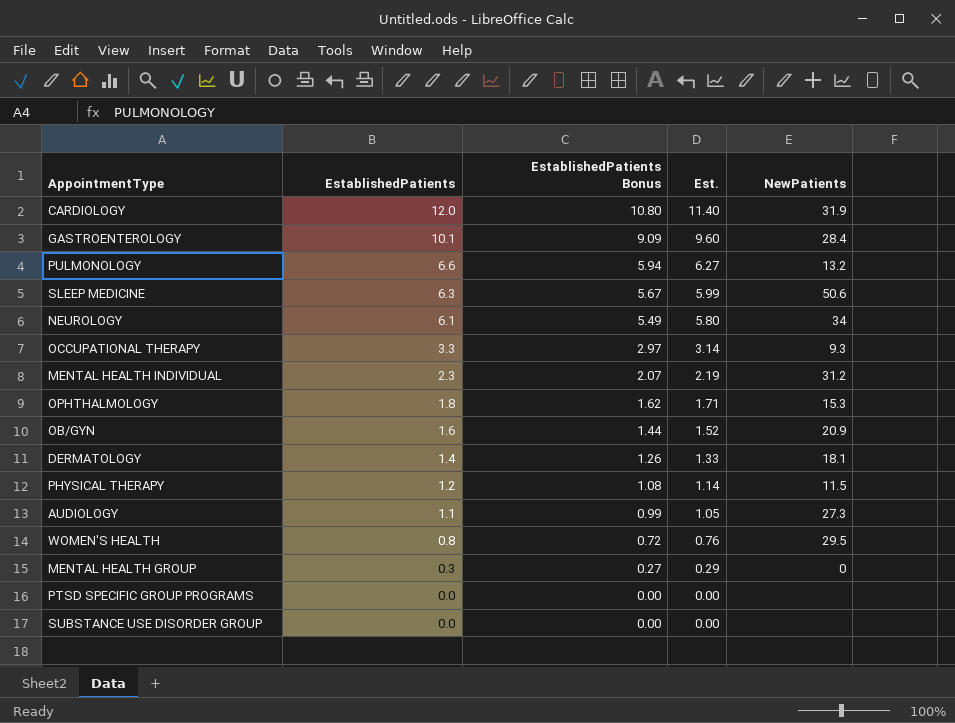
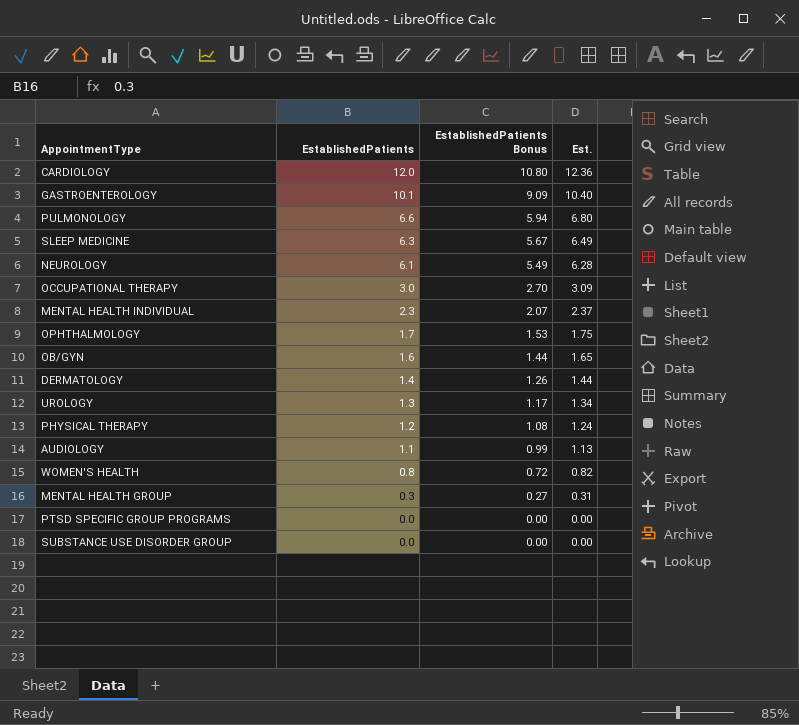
column NewPatients | position: 5 -> none
column Est. | formula: [EstablishedPatients] * 0.95 -> [EstablishedPatients] * 1.03
OCCUPATIONAL THERAPY | EstablishedPatients: 3.3 -> 3.0
OCCUPATIONAL THERAPY | EstablishedPatients Bonus: 2.97 -> 2.70
OPHTHALMOLOGY | EstablishedPatients: 1.8 -> 1.7
OPHTHALMOLOGY | EstablishedPatients Bonus: 1.62 -> 1.53
row UROLOGY: none -> 1.3 | 1.17 | 1.34

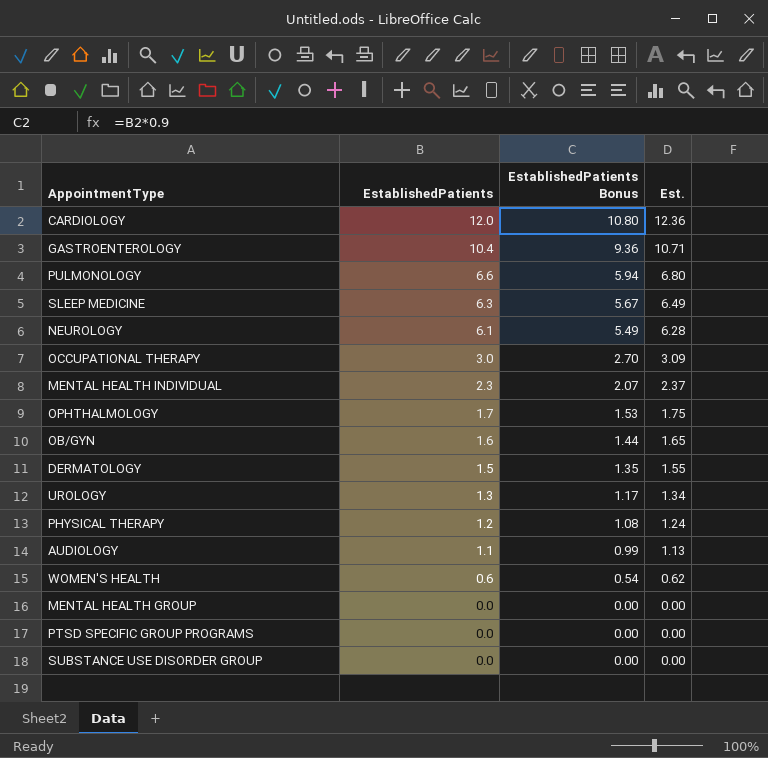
GASTROENTEROLOGY | EstablishedPatients: 10.1 -> 10.4
GASTROENTEROLOGY | EstablishedPatients Bonus: 9.09 -> 9.36
GASTROENTEROLOGY | Est.: 10.40 -> 10.71
DERMATOLOGY | EstablishedPatients: 1.4 -> 1.5
DERMATOLOGY | EstablishedPatients Bonus: 1.26 -> 1.35
DERMATOLOGY | Est.: 1.44 -> 1.55
WOMEN'S HEALTH | EstablishedPatients: 0.8 -> 0.6
WOMEN'S HEALTH | EstablishedPatients Bonus: 0.72 -> 0.54
WOMEN'S HEALTH | Est.: 0.82 -> 0.62
MENTAL HEALTH GROUP | EstablishedPatients: 0.3 -> 0.0
MENTAL HEALTH GROUP | EstablishedPatients Bonus: 0.27 -> 0.00
MENTAL HEALTH GROUP | Est.: 0.31 -> 0.00

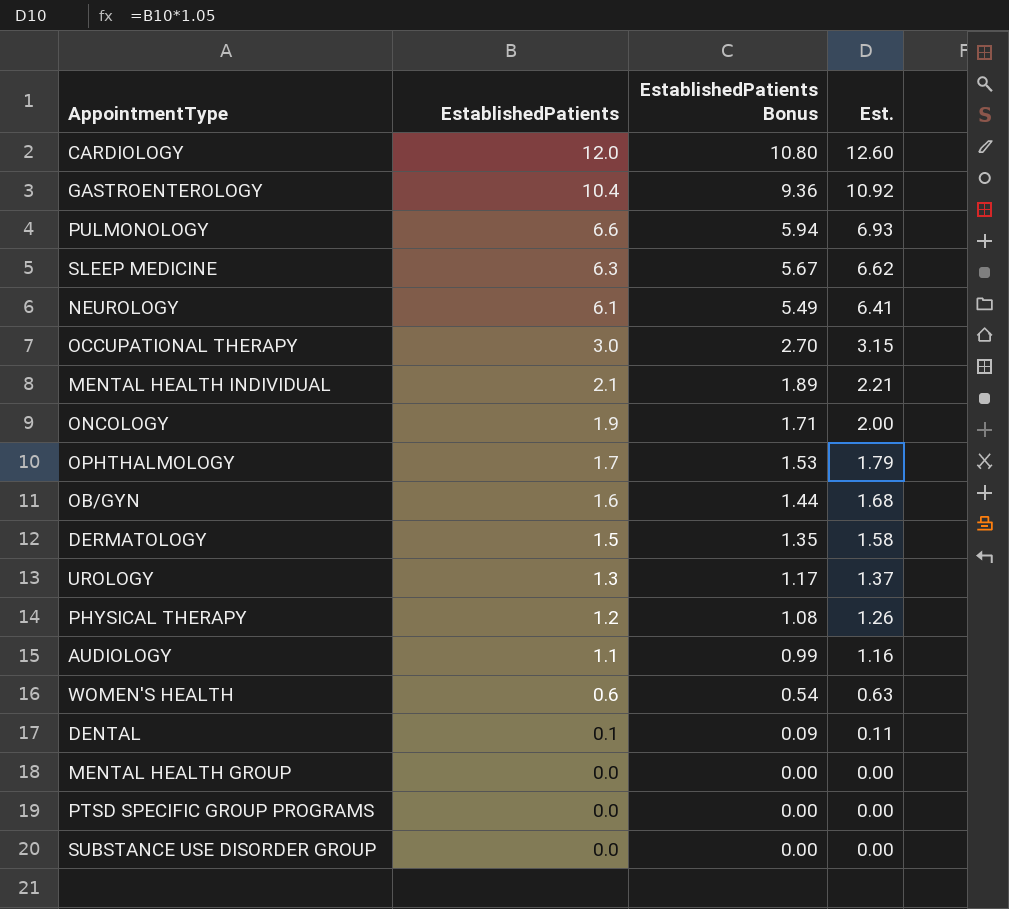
column Est. | formula: [EstablishedPatients] * 1.03 -> [EstablishedPatients] * 1.05
MENTAL HEALTH INDIVIDUAL | EstablishedPatients: 2.3 -> 2.1
MENTAL HEALTH INDIVIDUAL | EstablishedPatients Bonus: 2.07 -> 1.89
row ONCOLOGY: none -> 1.9 | 1.71 | 2.00
row DENTAL: none -> 0.1 | 0.09 | 0.11

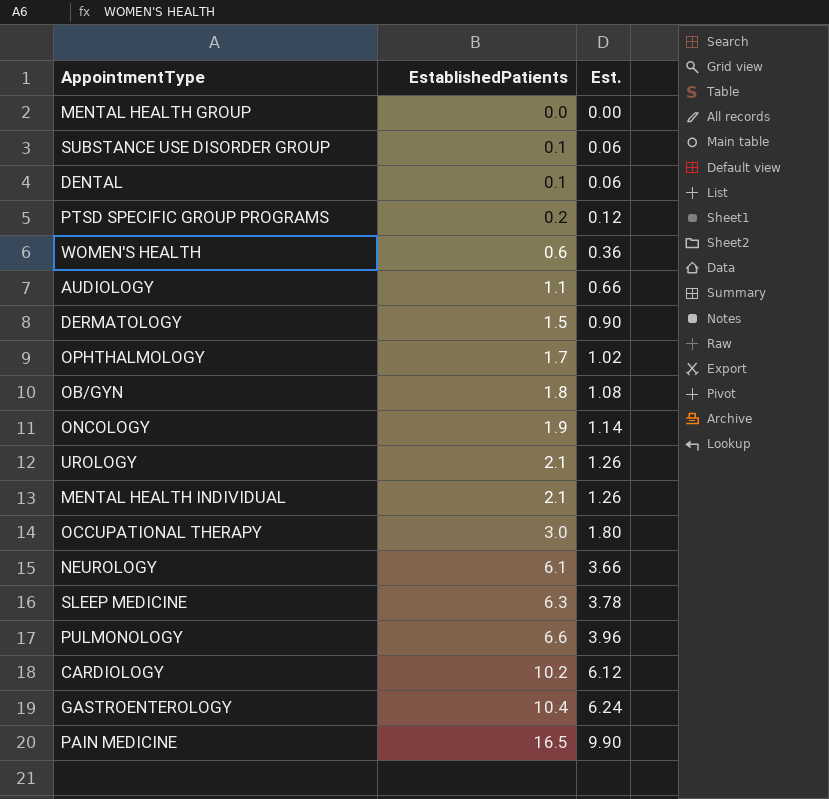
row order: EstablishedPatients descending -> EstablishedPatients ascending
column EstablishedPatients Bonus | formula: [EstablishedPatients] * 0.9 -> none
column Est. | formula: [EstablishedPatients] * 1.05 -> [EstablishedPatients] * 0.6
row PHYSICAL THERAPY: 1.2 | 1.08 | 1.26 -> none
SUBSTANCE USE DISORDER GROUP | EstablishedPatients: 0.0 -> 0.1
PTSD SPECIFIC GROUP PROGRAMS | EstablishedPatients: 0.0 -> 0.2
OB/GYN | EstablishedPatients: 1.6 -> 1.8
UROLOGY | EstablishedPatients: 1.3 -> 2.1
CARDIOLOGY | EstablishedPatients: 12.0 -> 10.2
row PAIN MEDICINE: none -> 16.5 | 9.90

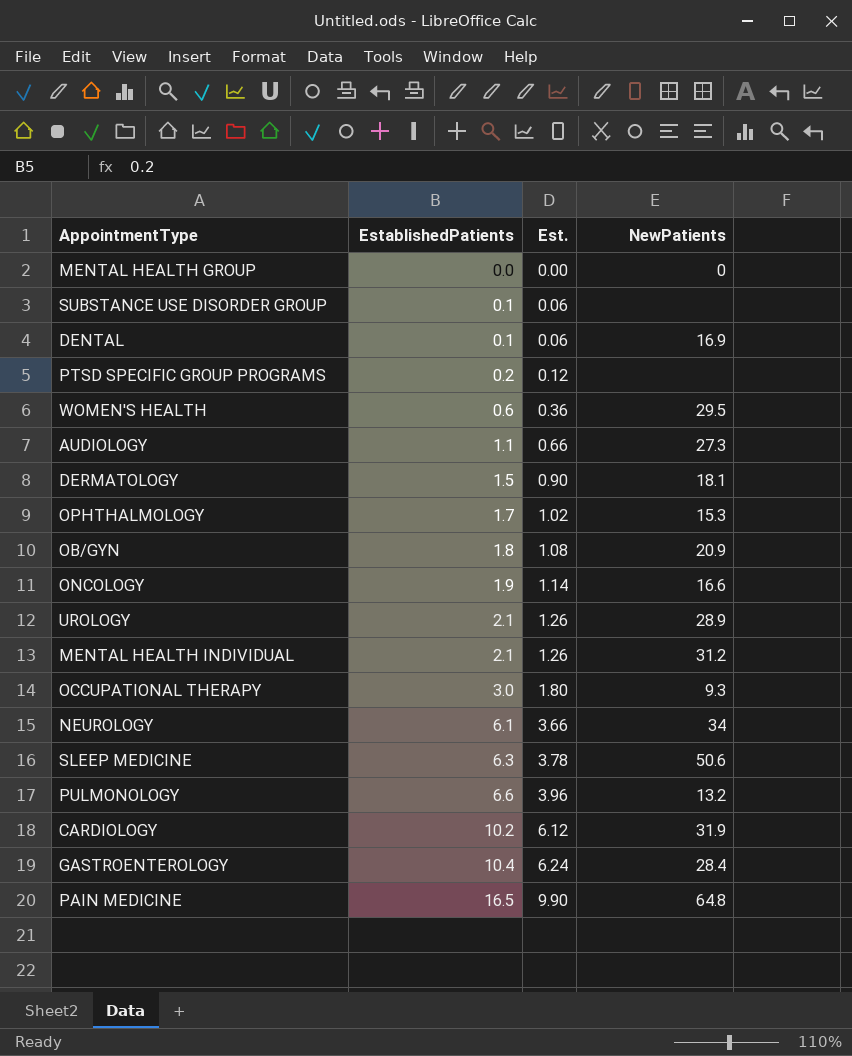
column NewPatients | position: none -> 4

